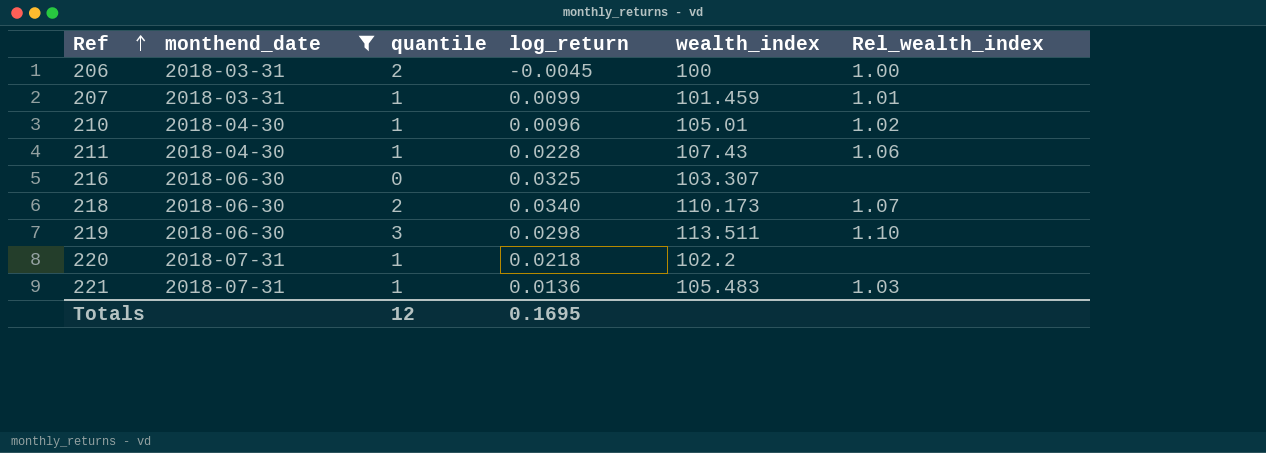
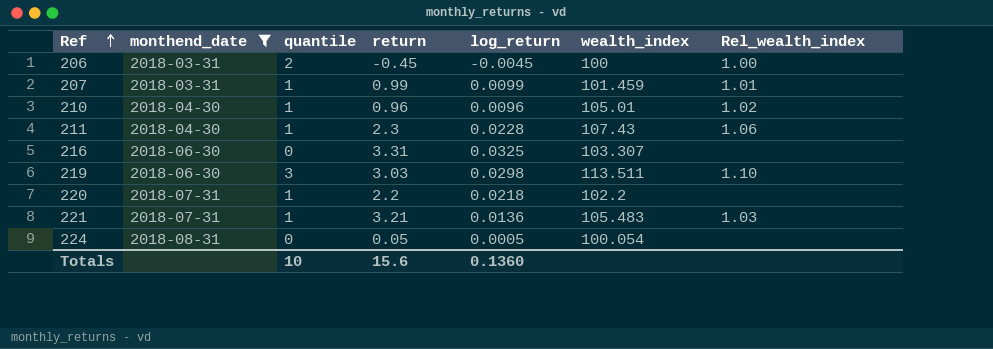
column return | position: none -> 4
row 218: 2018-06-30 | 2 | 0.0340 | 110.173 | 1.07 -> none
row 224: none -> 2018-08-31 | 0 | 0.05 | 0.0005 | 100.054 | none
Totals | quantile: 12 -> 10
Totals | log_return: 0.1695 -> 0.1360

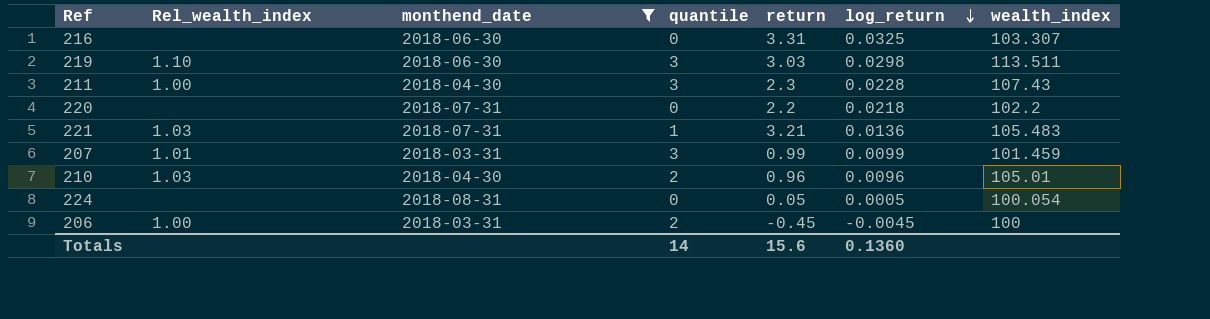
row order: Ref ascending -> log_return descending
column Rel_wealth_index | position: 7 -> 2
211 | Rel_wealth_index: 1.06 -> 1.00
211 | quantile: 1 -> 3
220 | quantile: 1 -> 0
207 | quantile: 1 -> 3
210 | Rel_wealth_index: 1.02 -> 1.03
210 | quantile: 1 -> 2
Totals | quantile: 10 -> 14

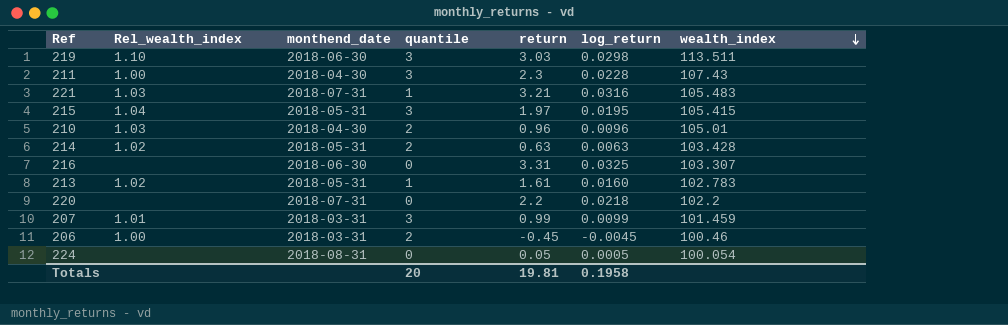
filter: monthend_date != 2018-05-31 -> none
row order: log_return descending -> wealth_index descending
221 | log_return: 0.0136 -> 0.0316
206 | wealth_index: 100 -> 100.46
Totals | quantile: 14 -> 20
Totals | return: 15.6 -> 19.81
Totals | log_return: 0.1360 -> 0.1958

